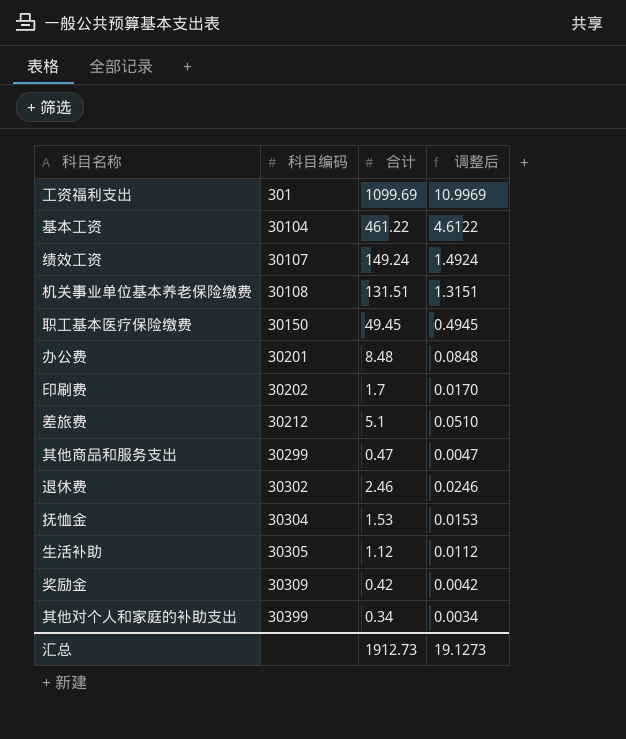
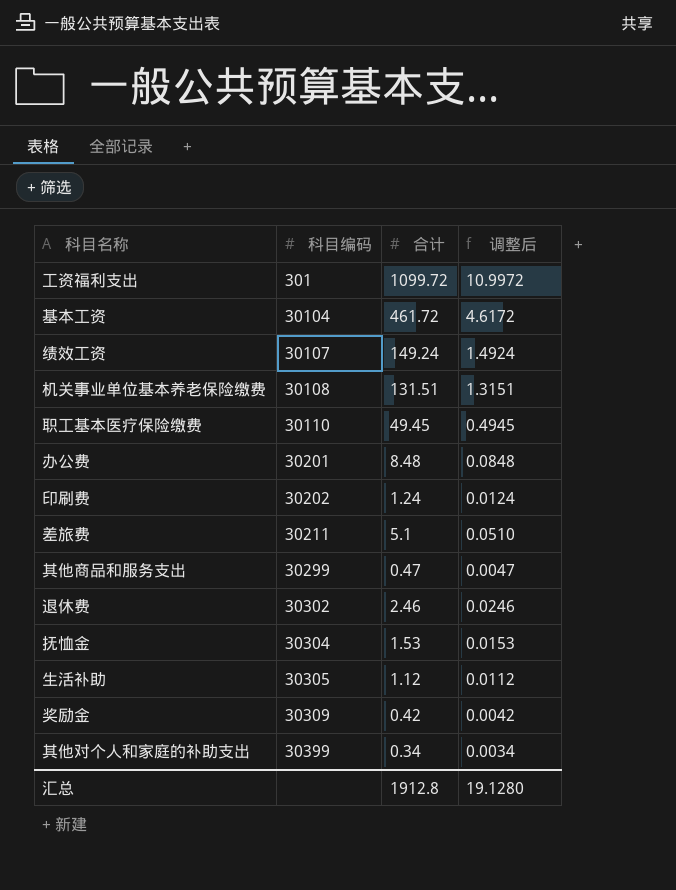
工资福利支出 | 合计: 1099.69 -> 1099.72
工资福利支出 | 调整后: 10.9969 -> 10.9972
基本工资 | 合计: 461.22 -> 461.72
基本工资 | 调整后: 4.6122 -> 4.6172
职工基本医疗保险缴费 | 科目编码: 30150 -> 30110
印刷费 | 合计: 1.7 -> 1.24
印刷费 | 调整后: 0.0170 -> 0.0124
差旅费 | 科目编码: 30212 -> 30211
汇总 | 合计: 1912.73 -> 1912.8
汇总 | 调整后: 19.1273 -> 19.1280

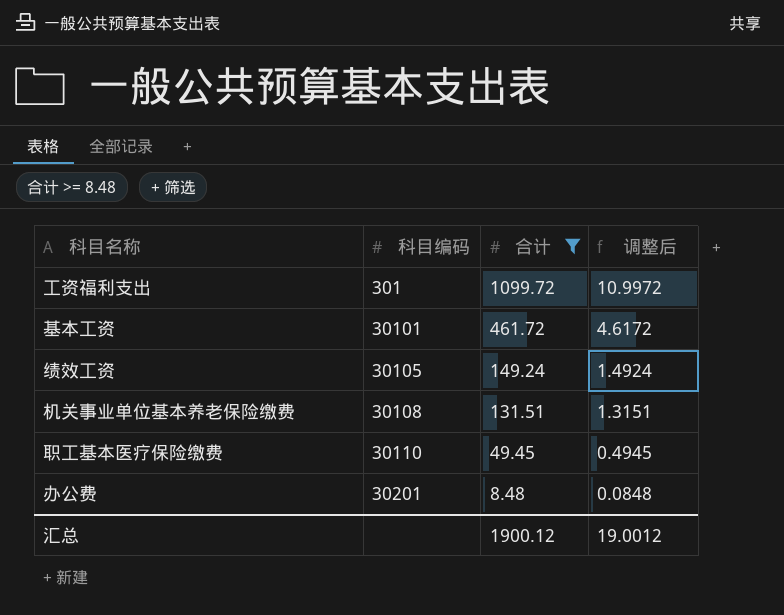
filter: none -> 合计 >= 8.48
基本工资 | 科目编码: 30104 -> 30101
绩效工资 | 科目编码: 30107 -> 30105
汇总 | 合计: 1912.8 -> 1900.12
汇总 | 调整后: 19.1280 -> 19.0012

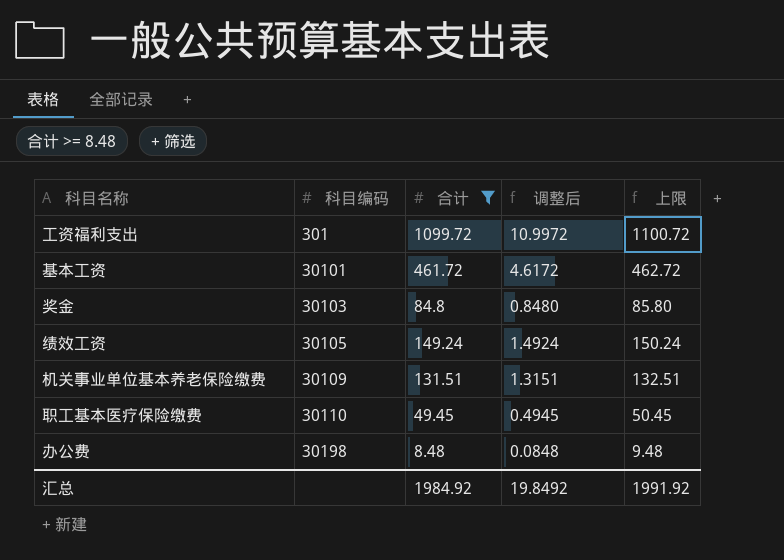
column 上限 | formula: none -> [合计] + 1
row 奖金: none -> 30103 | 84.8 | 0.8480 | 85.80
机关事业单位基本养老保险缴费 | 科目编码: 30108 -> 30109
办公费 | 科目编码: 30201 -> 30198
汇总 | 合计: 1900.12 -> 1984.92
汇总 | 调整后: 19.0012 -> 19.8492

